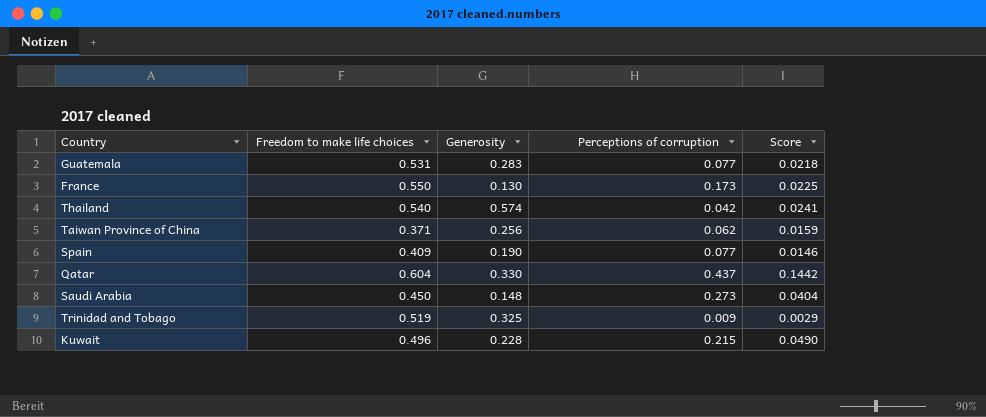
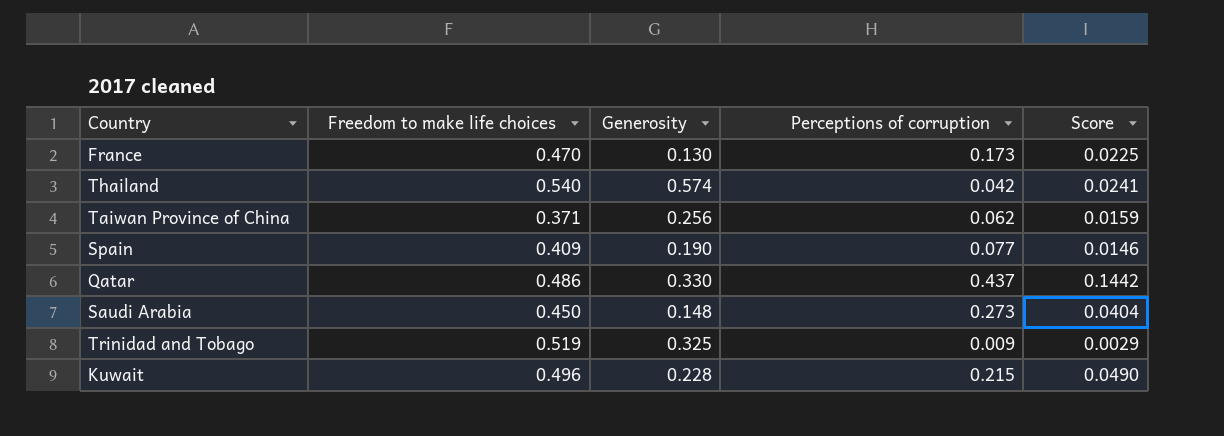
row Guatemala: 0.531 | 0.283 | 0.077 | 0.0218 -> none
France | Freedom to make life choices: 0.550 -> 0.470
Qatar | Freedom to make life choices: 0.604 -> 0.486

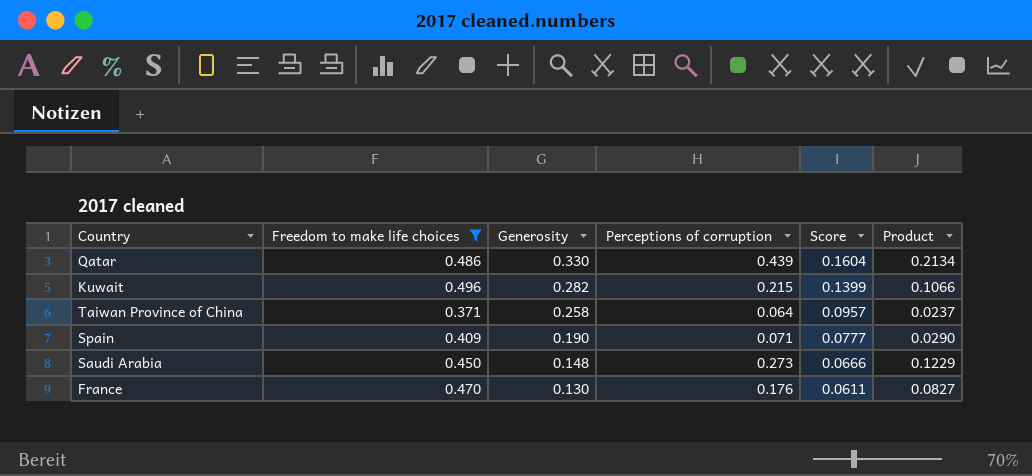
filter: none -> Freedom to make life choices <= 0.496
row order: none -> Generosity descending
column Score | formula: [Generosity] * [Perceptions of corruption] -> [Freedom to make life choices] * [Generosity]
column Product | formula: none -> [Freedom to make life choices] * [Perceptions of corruption]
Qatar | Perceptions of corruption: 0.437 -> 0.439
Kuwait | Generosity: 0.228 -> 0.282
Taiwan Province of China | Generosity: 0.256 -> 0.258
Taiwan Province of China | Perceptions of corruption: 0.062 -> 0.064
Spain | Perceptions of corruption: 0.077 -> 0.071
France | Perceptions of corruption: 0.173 -> 0.176

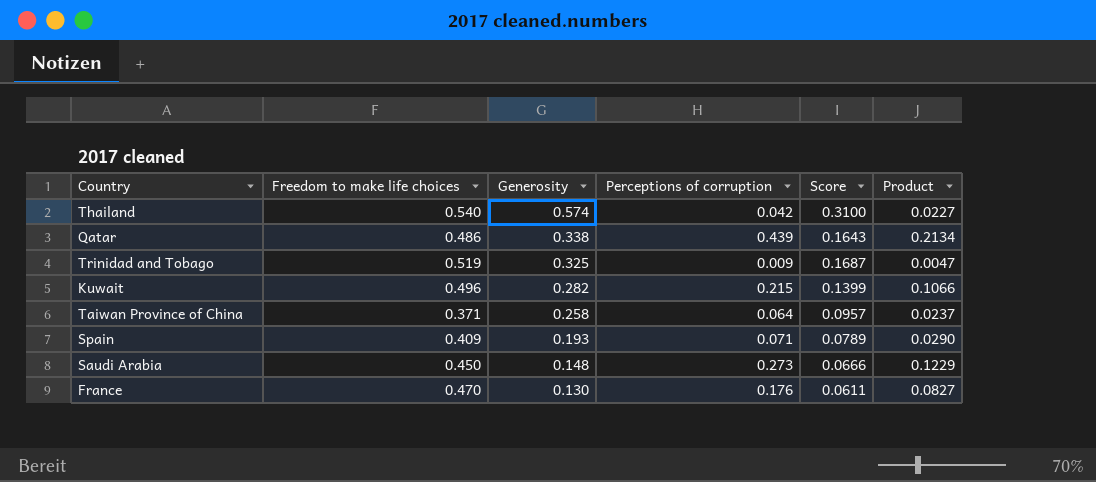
filter: Freedom to make life choices <= 0.496 -> none
Qatar | Generosity: 0.330 -> 0.338
Qatar | Score: 0.1604 -> 0.1643
Spain | Generosity: 0.190 -> 0.193
Spain | Score: 0.0777 -> 0.0789

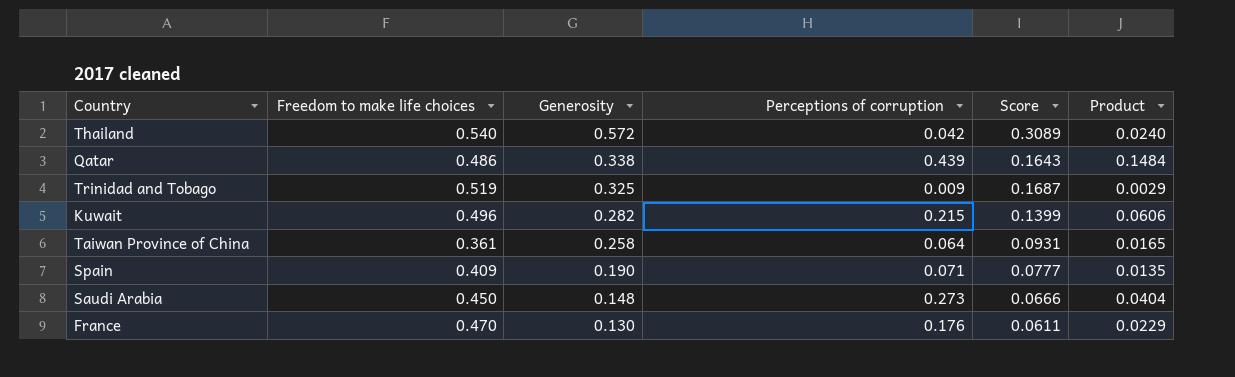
column Product | formula: [Freedom to make life choices] * [Perceptions of corruption] -> [Generosity] * [Perceptions of corruption]
Thailand | Generosity: 0.574 -> 0.572
Thailand | Score: 0.3100 -> 0.3089
Taiwan Province of China | Freedom to make life choices: 0.371 -> 0.361
Taiwan Province of China | Score: 0.0957 -> 0.0931
Spain | Generosity: 0.193 -> 0.190
Spain | Score: 0.0789 -> 0.0777

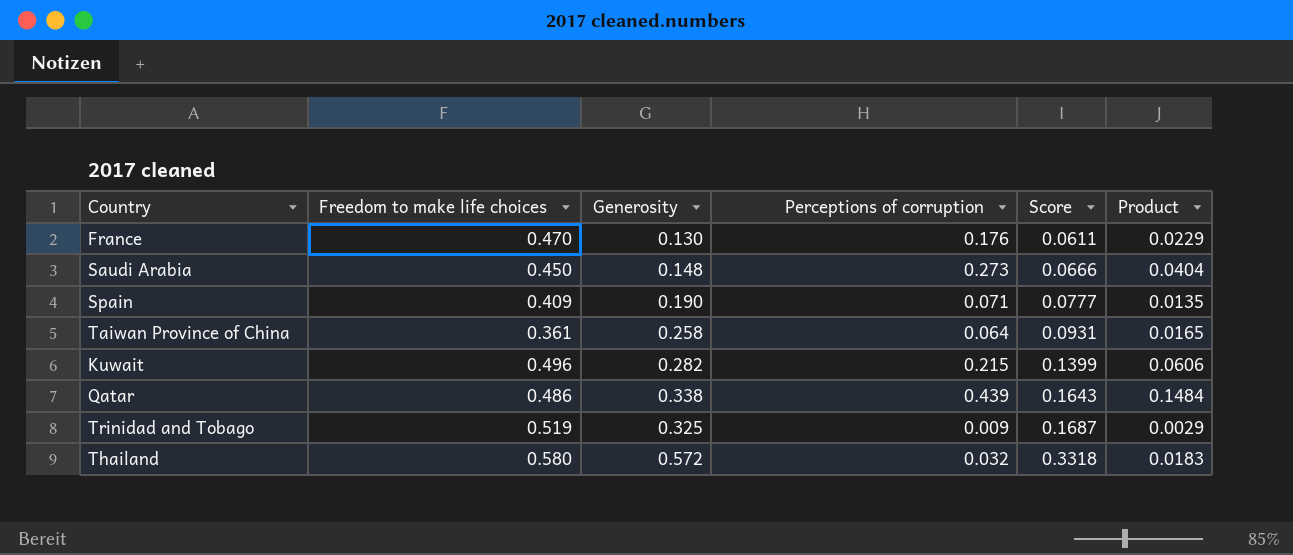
row order: Generosity descending -> Score ascending
Thailand | Freedom to make life choices: 0.540 -> 0.580
Thailand | Perceptions of corruption: 0.042 -> 0.032
Thailand | Score: 0.3089 -> 0.3318
Thailand | Product: 0.0240 -> 0.0183

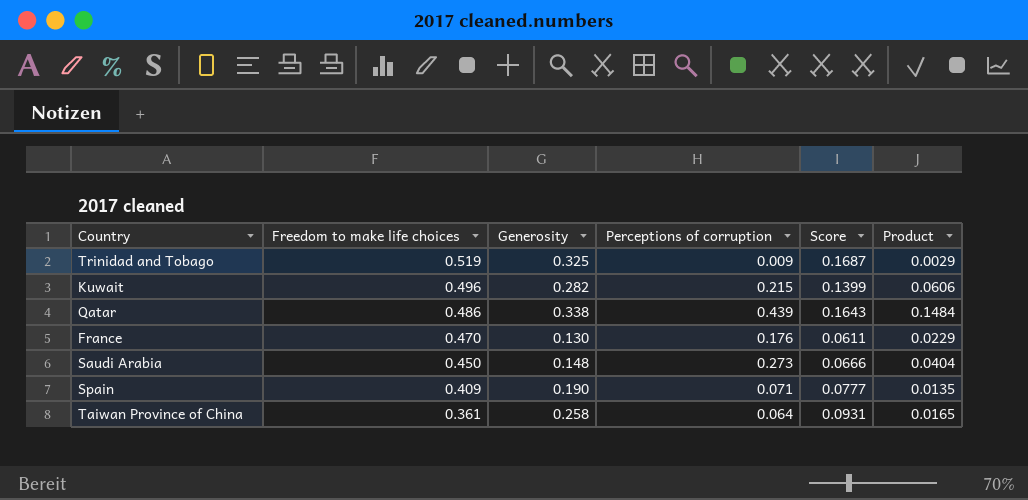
row order: Score ascending -> Freedom to make life choices descending
row Thailand: 0.580 | 0.572 | 0.032 | 0.3318 | 0.0183 -> none

